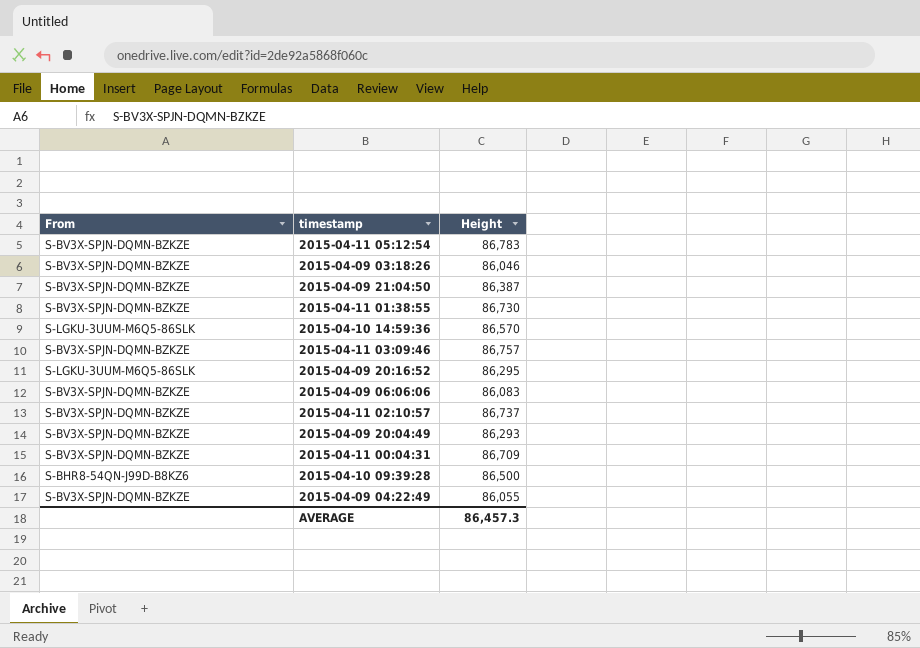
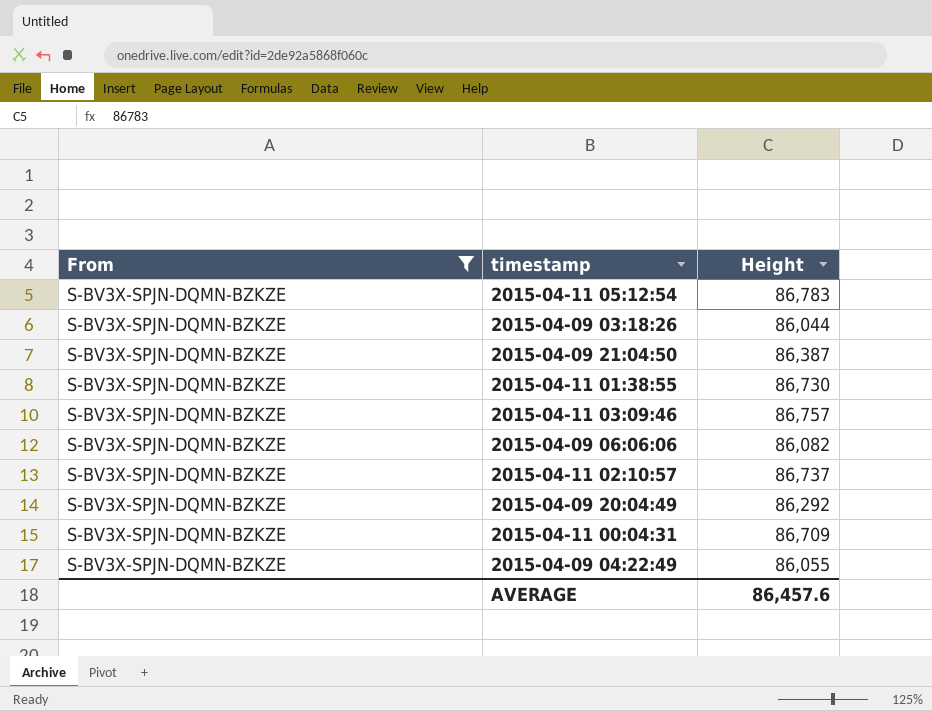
filter: none -> From = S-BV3X-SPJN-DQMN-BZKZE
2015-04-09 03:18:26 | Height: 86,046 -> 86,044
2015-04-09 06:06:06 | Height: 86,083 -> 86,082
2015-04-09 20:04:49 | Height: 86,293 -> 86,292
AVERAGE | Height: 86,457.3 -> 86,457.6

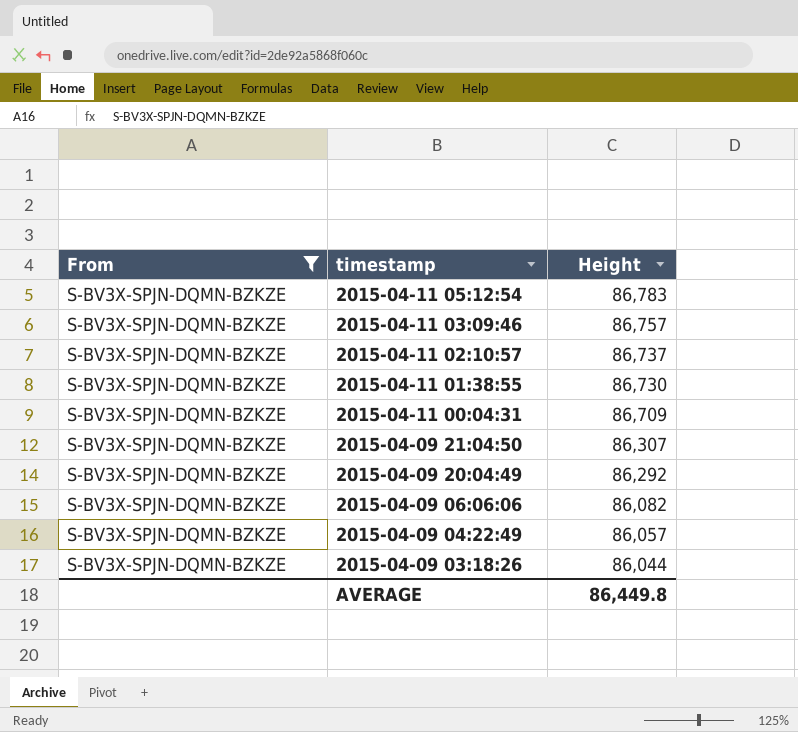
row order: none -> timestamp descending
2015-04-09 21:04:50 | Height: 86,387 -> 86,307
2015-04-09 04:22:49 | Height: 86,055 -> 86,057
AVERAGE | Height: 86,457.6 -> 86,449.8

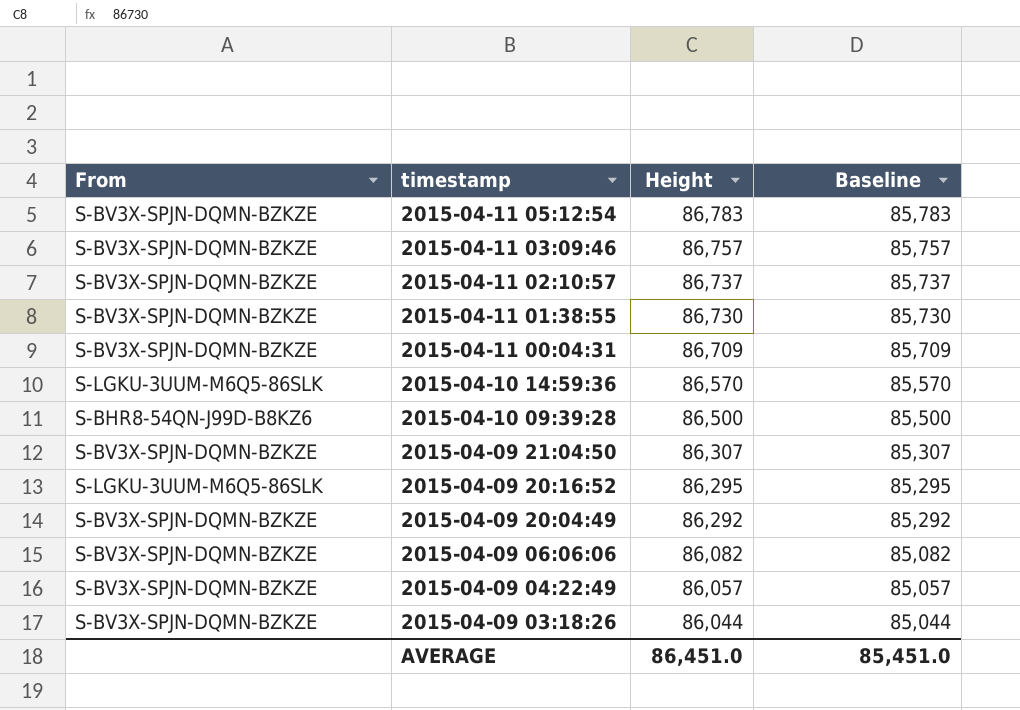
filter: From = S-BV3X-SPJN-DQMN-BZKZE -> none
column Baseline | formula: none -> [Height] - 1000
AVERAGE | Height: 86,449.8 -> 86,451.0

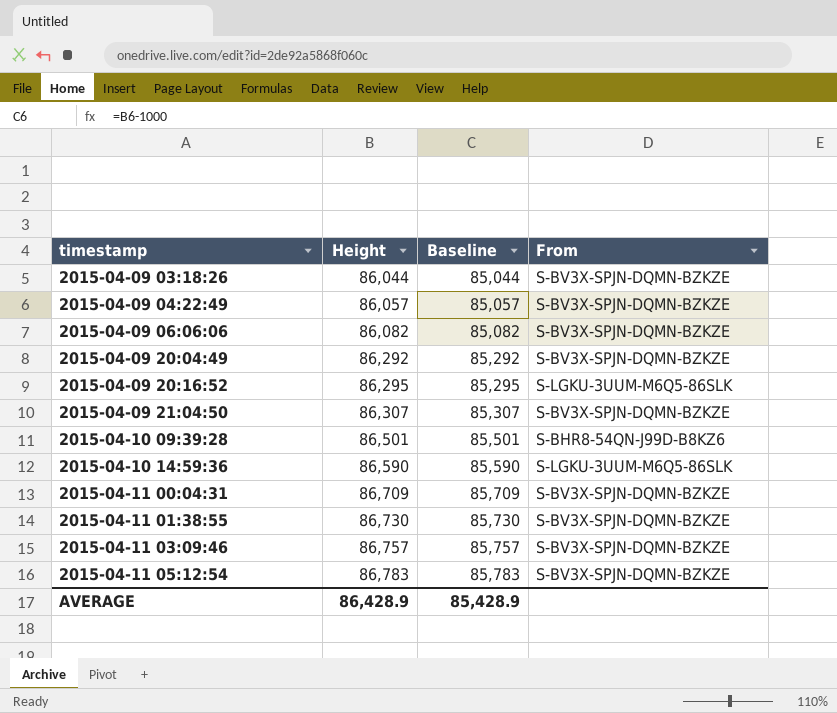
row order: timestamp descending -> timestamp ascending
column From | position: 1 -> 4
row 2015-04-11 02:10:57: S-BV3X-SPJN-DQMN-BZKZE | 86,737 | 85,737 -> none
2015-04-10 09:39:28 | Height: 86,500 -> 86,501
2015-04-10 09:39:28 | Baseline: 85,500 -> 85,501
2015-04-10 14:59:36 | Height: 86,570 -> 86,590
2015-04-10 14:59:36 | Baseline: 85,570 -> 85,590
AVERAGE | Height: 86,451.0 -> 86,428.9
AVERAGE | Baseline: 85,451.0 -> 85,428.9

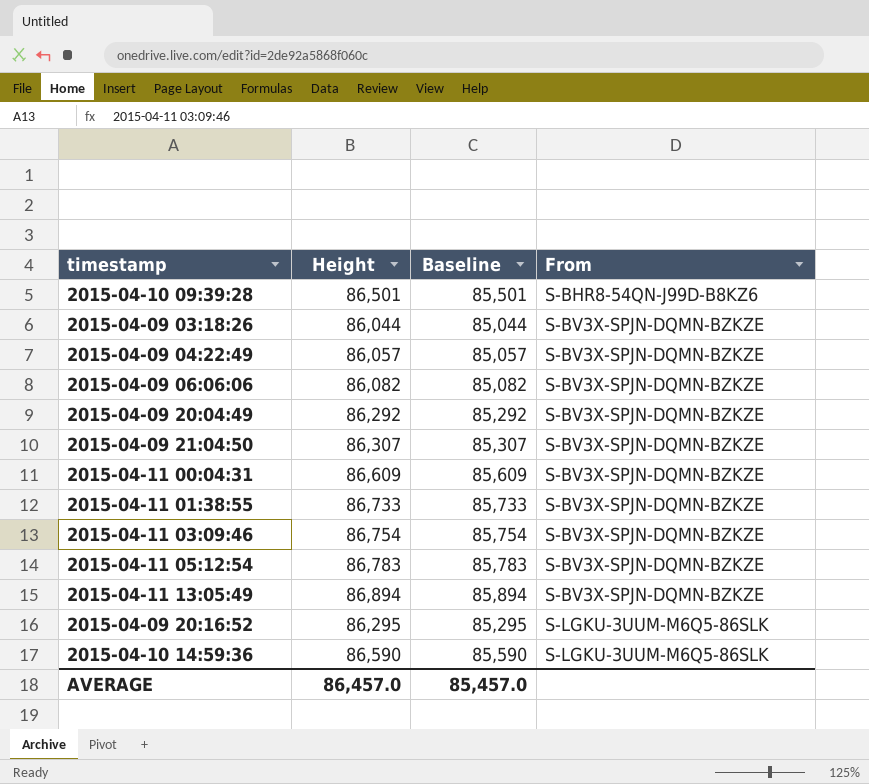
row order: timestamp ascending -> From ascending
2015-04-11 00:04:31 | Height: 86,709 -> 86,609
2015-04-11 00:04:31 | Baseline: 85,709 -> 85,609
2015-04-11 01:38:55 | Height: 86,730 -> 86,733
2015-04-11 01:38:55 | Baseline: 85,730 -> 85,733
2015-04-11 03:09:46 | Height: 86,757 -> 86,754
2015-04-11 03:09:46 | Baseline: 85,757 -> 85,754
row 2015-04-11 13:05:49: none -> 86,894 | 85,894 | S-BV3X-SPJN-DQMN-BZKZE
AVERAGE | Height: 86,428.9 -> 86,457.0
AVERAGE | Baseline: 85,428.9 -> 85,457.0

